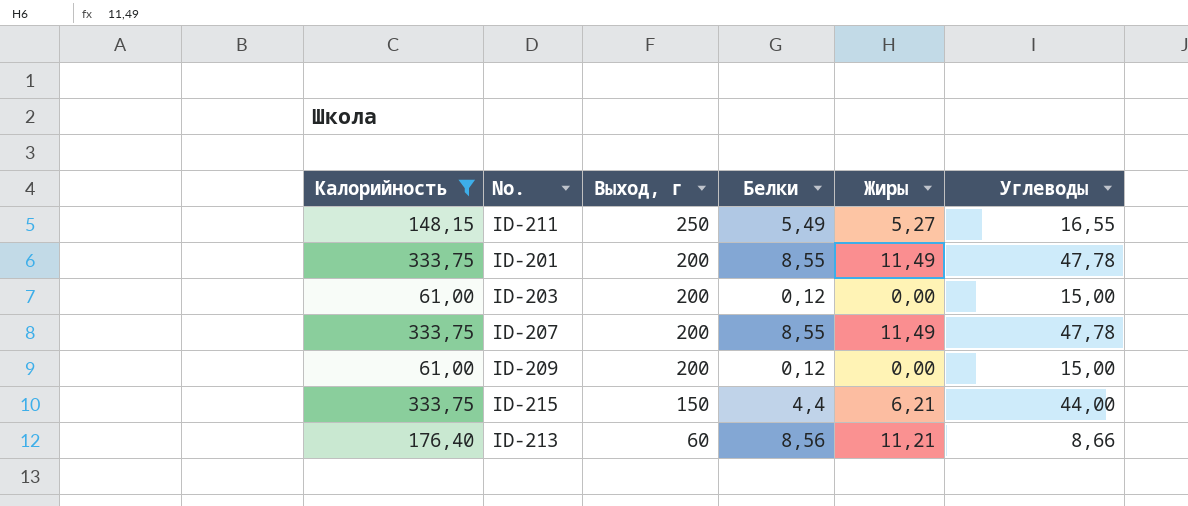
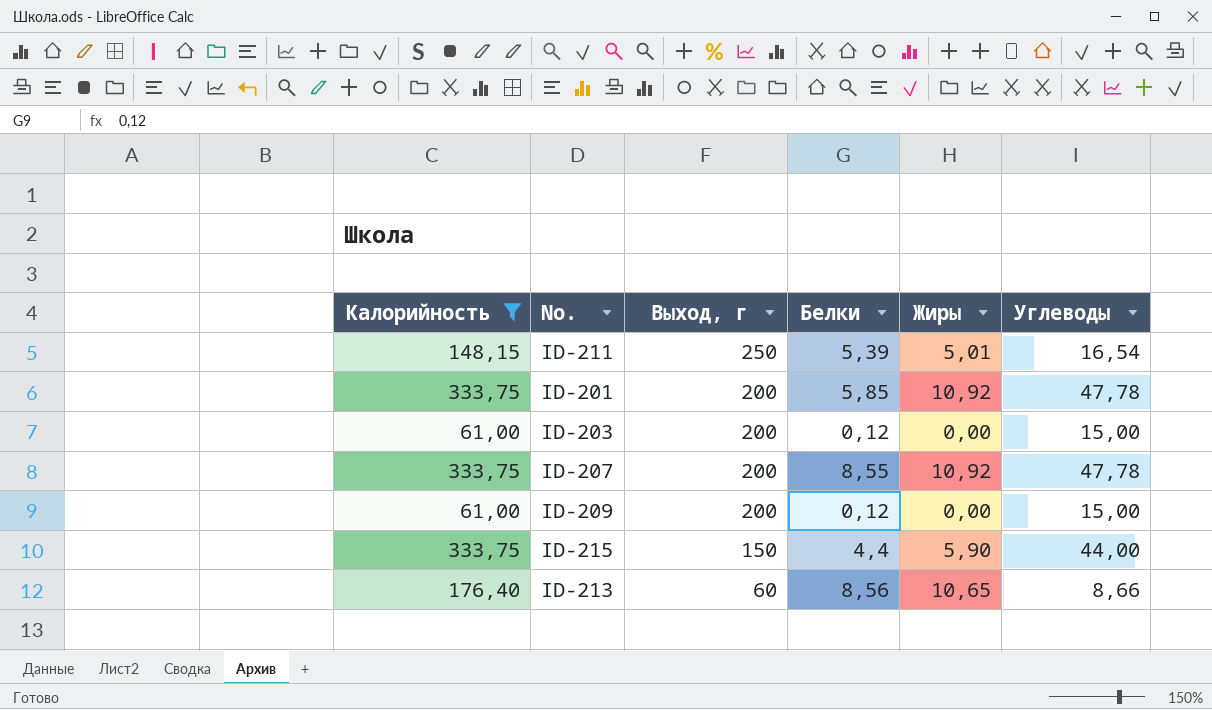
ID-211 | Белки: 5,49 -> 5,39
ID-211 | Жиры: 5,27 -> 5,01
ID-211 | Углеводы: 16,55 -> 16,54
ID-201 | Белки: 8,55 -> 5,85
ID-201 | Жиры: 11,49 -> 10,92
ID-207 | Жиры: 11,49 -> 10,92
ID-215 | Жиры: 6,21 -> 5,90
ID-213 | Жиры: 11,21 -> 10,65

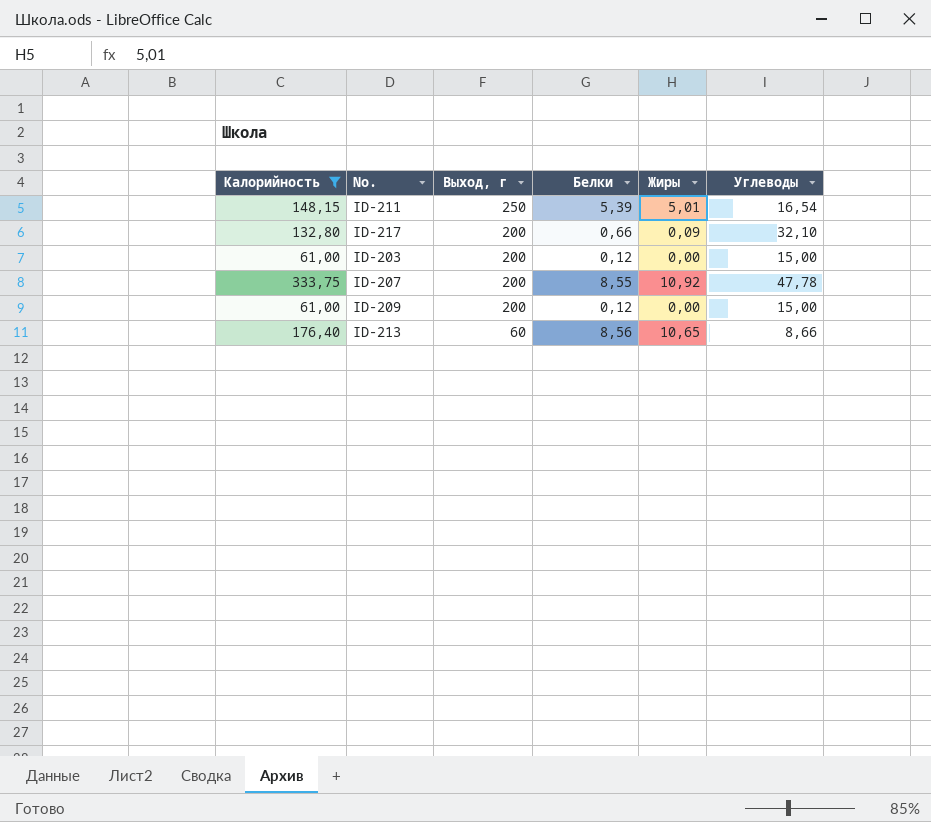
row ID-201: 333,75 | 200 | 5,85 | 10,92 | 47,78 -> none
row ID-215: 333,75 | 150 | 4,4 | 5,90 | 44,00 -> none
row ID-217: none -> 132,80 | 200 | 0,66 | 0,09 | 32,10

